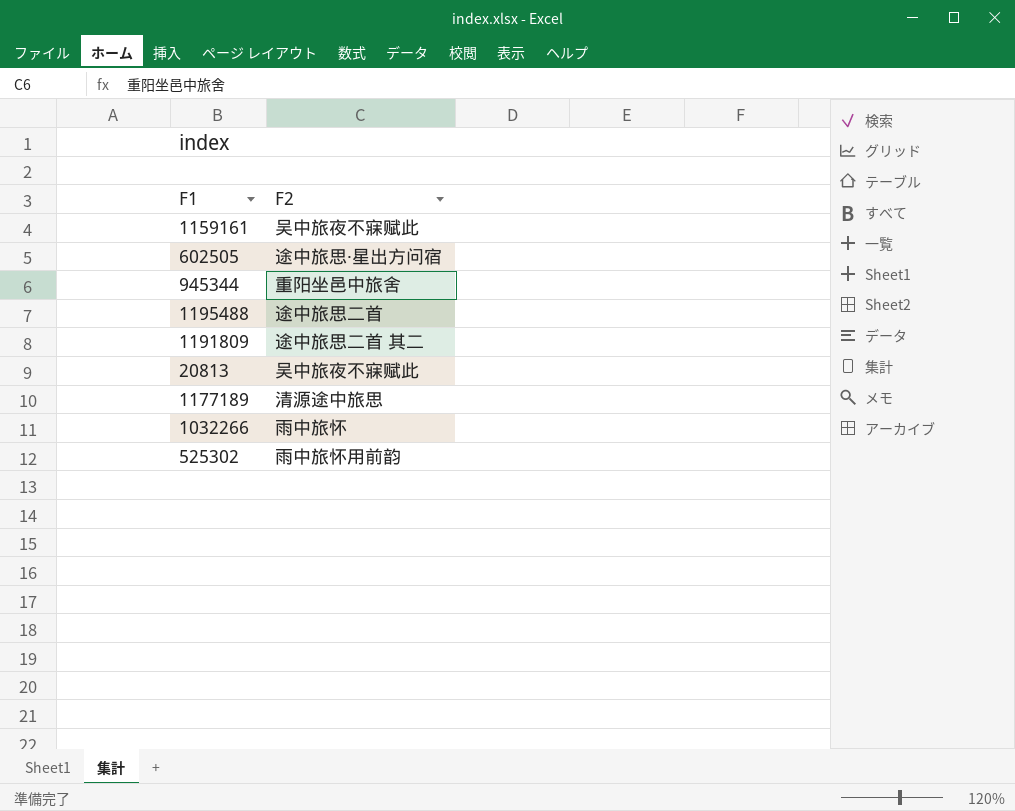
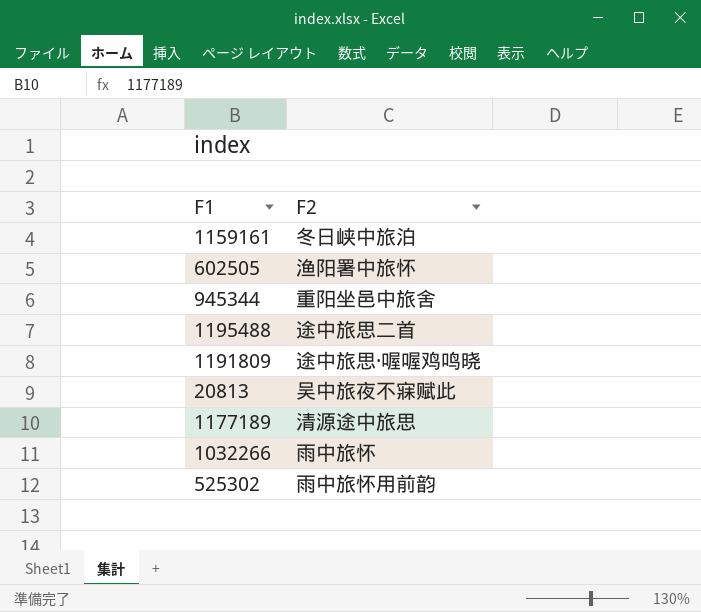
1159161 | F2: 吴中旅夜不寐赋此 -> 冬日峡中旅泊
602505 | F2: 途中旅思·星出方问宿 -> 渔阳署中旅怀
1191809 | F2: 途中旅思二首 其二 -> 途中旅思·喔喔鸡鸣晓

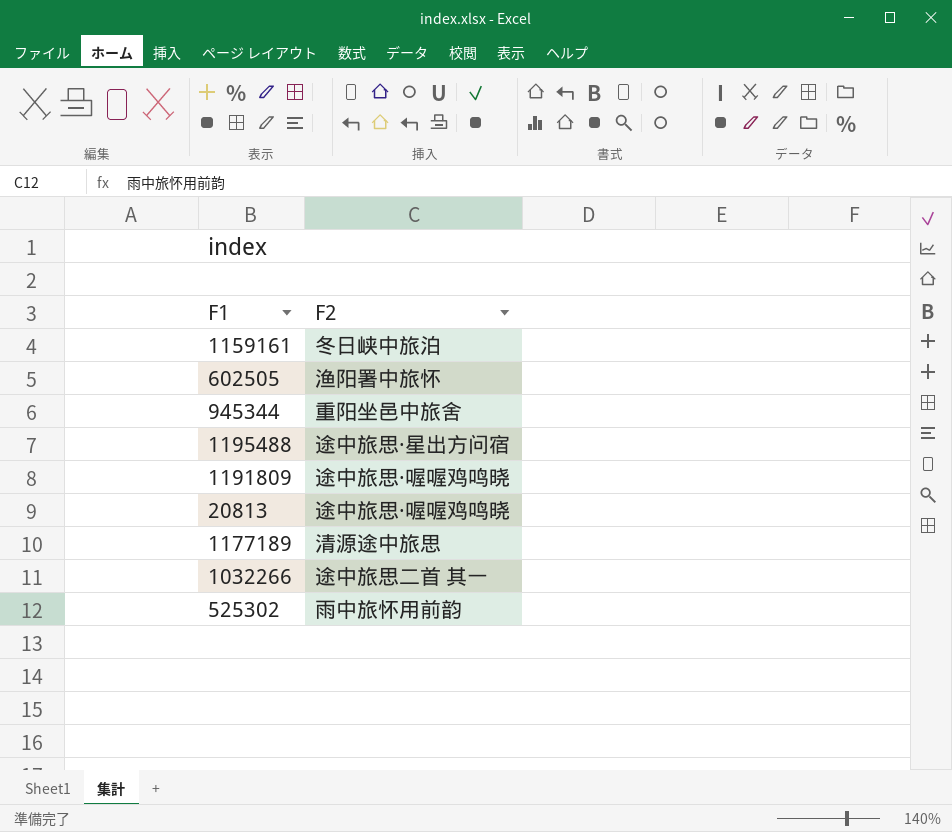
1195488 | F2: 途中旅思二首 -> 途中旅思·星出方问宿
20813 | F2: 吴中旅夜不寐赋此 -> 途中旅思·喔喔鸡鸣晓
1032266 | F2: 雨中旅怀 -> 途中旅思二首 其一

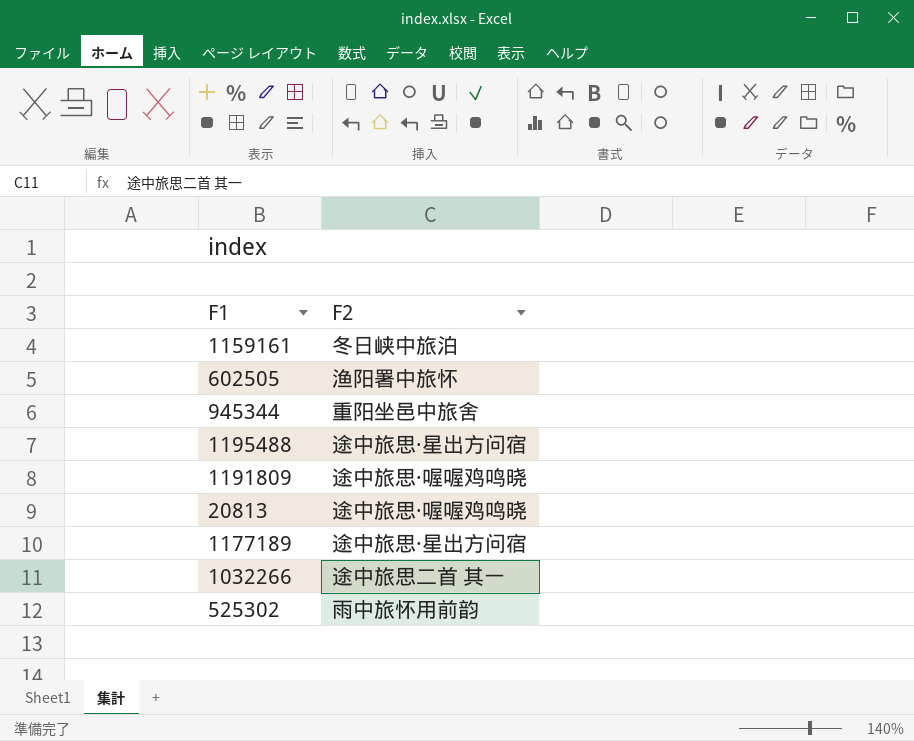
1177189 | F2: 清源途中旅思 -> 途中旅思·星出方问宿

